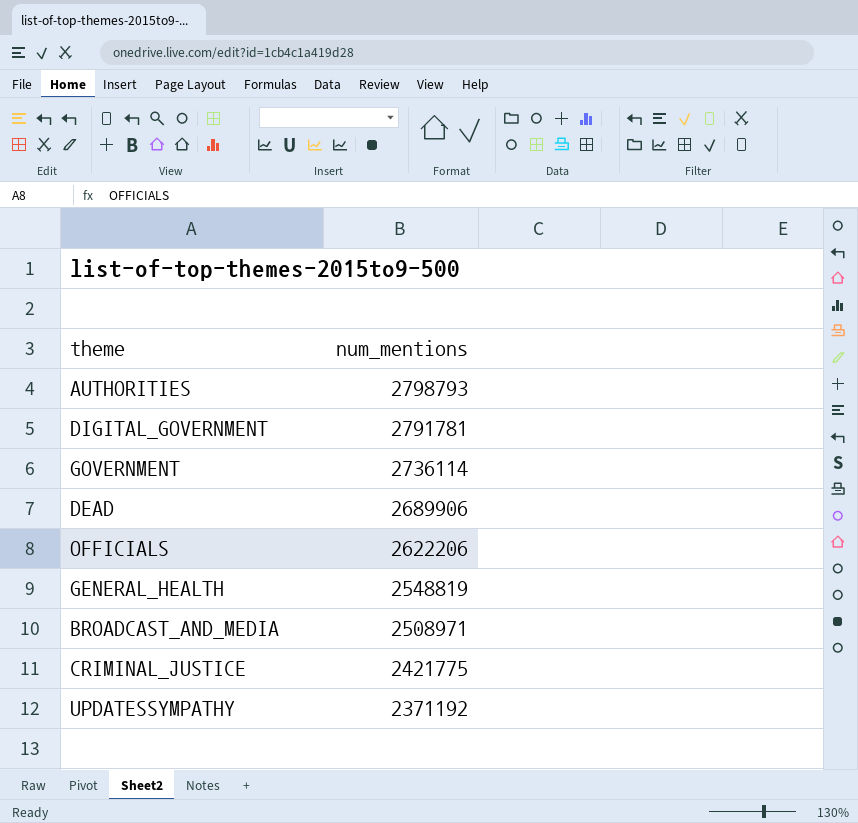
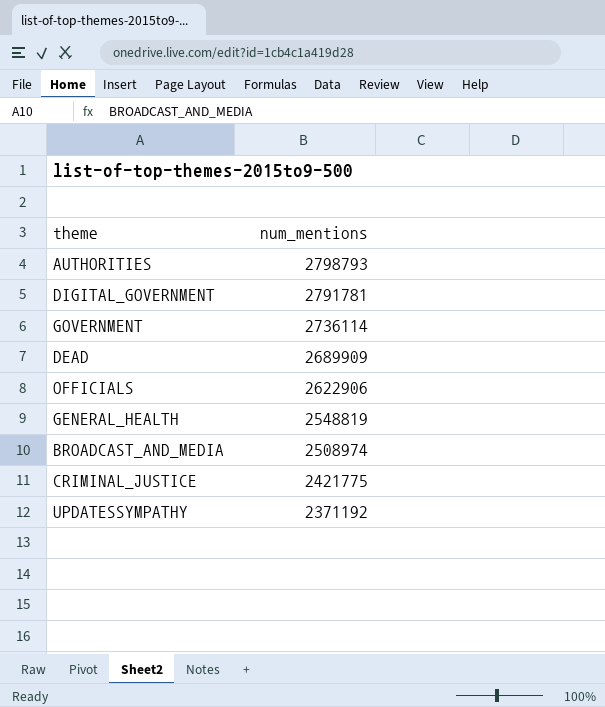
DEAD | num_mentions: 2689906 -> 2689909
OFFICIALS | num_mentions: 2622206 -> 2622906
BROADCAST_AND_MEDIA | num_mentions: 2508971 -> 2508974

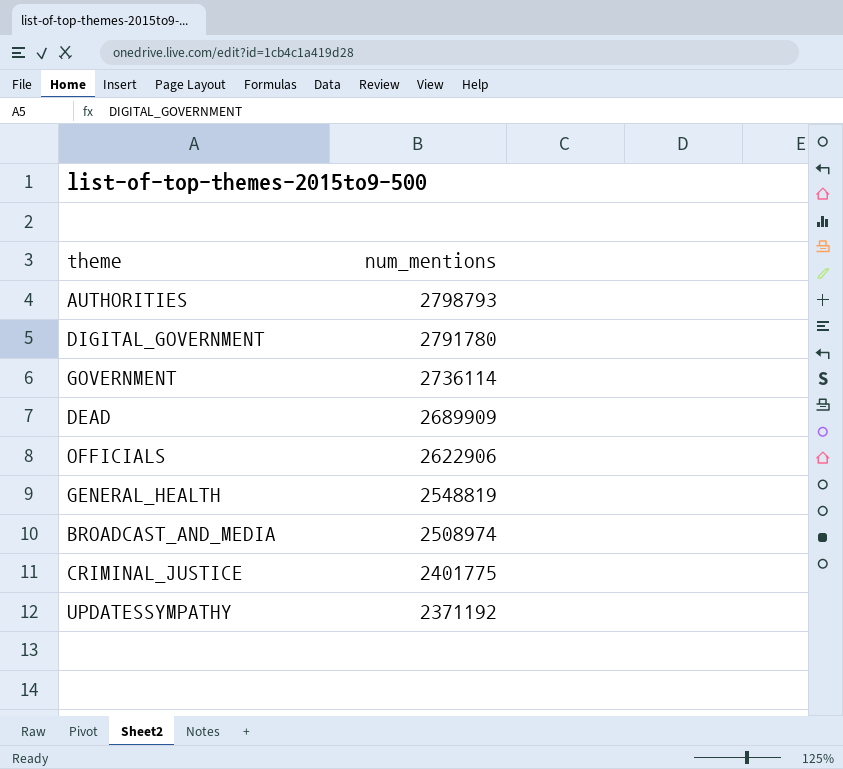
DIGITAL_GOVERNMENT | num_mentions: 2791781 -> 2791780
CRIMINAL_JUSTICE | num_mentions: 2421775 -> 2401775

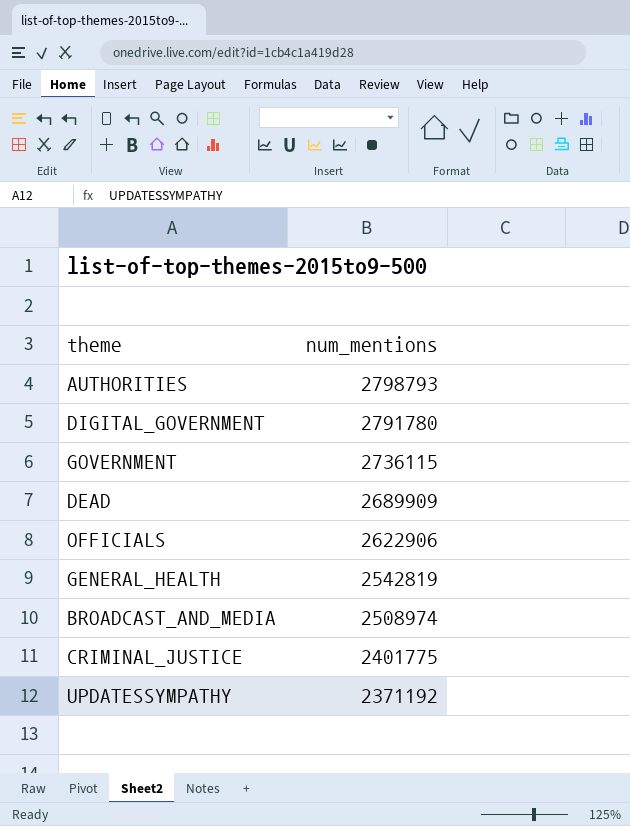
GOVERNMENT | num_mentions: 2736114 -> 2736115
GENERAL_HEALTH | num_mentions: 2548819 -> 2542819

